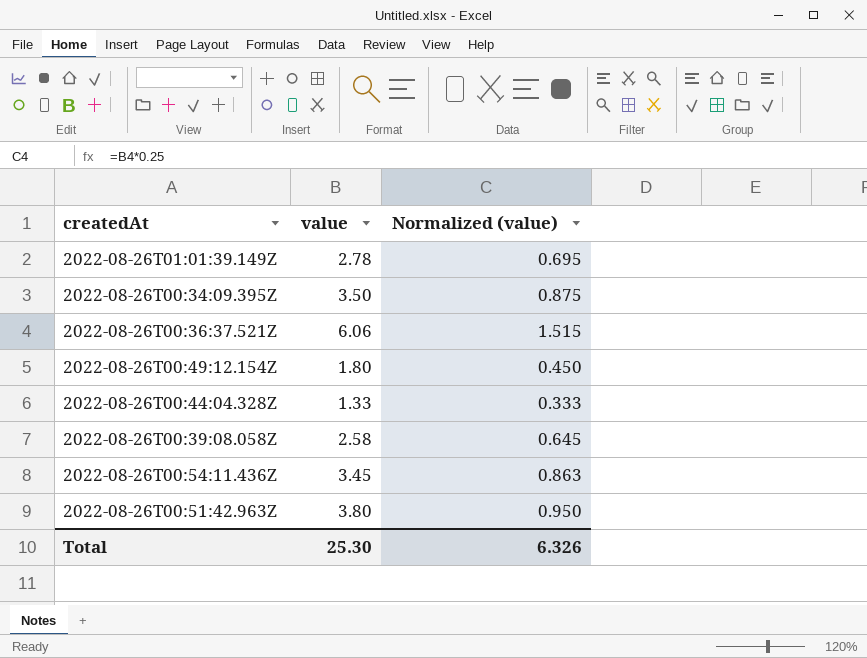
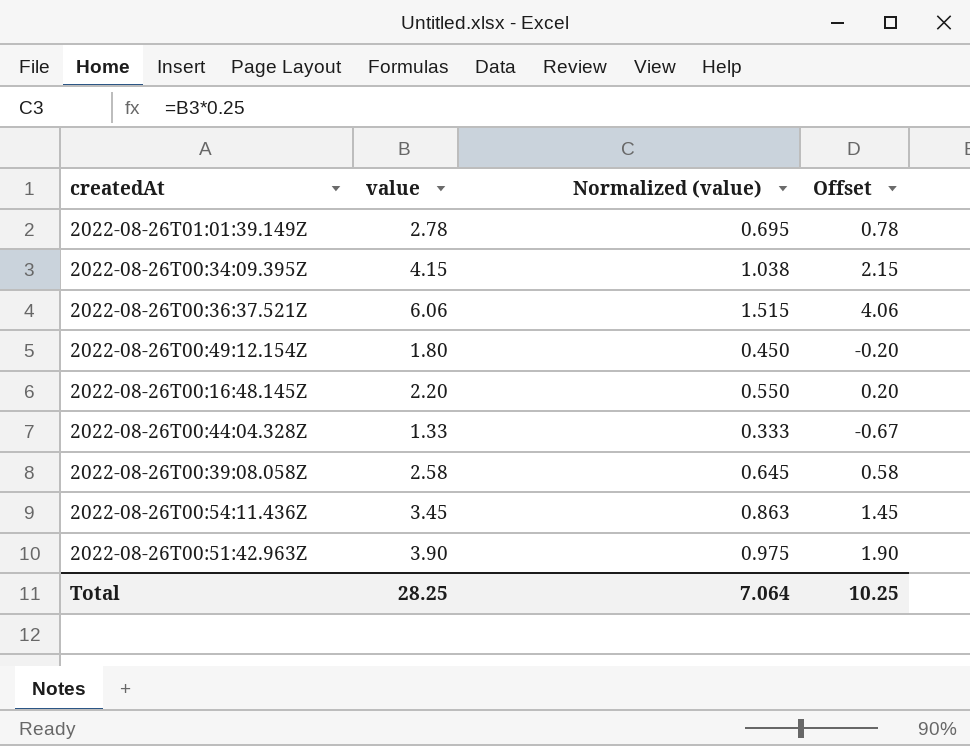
column Offset | formula: none -> [value] - 2
2022-08-26T00:34:09.395Z | value: 3.50 -> 4.15
2022-08-26T00:34:09.395Z | Normalized (value): 0.875 -> 1.038
row 2022-08-26T00:16:48.145Z: none -> 2.20 | 0.550 | 0.20
2022-08-26T00:51:42.963Z | value: 3.80 -> 3.90
2022-08-26T00:51:42.963Z | Normalized (value): 0.950 -> 0.975
Total | value: 25.30 -> 28.25
Total | Normalized (value): 6.326 -> 7.064

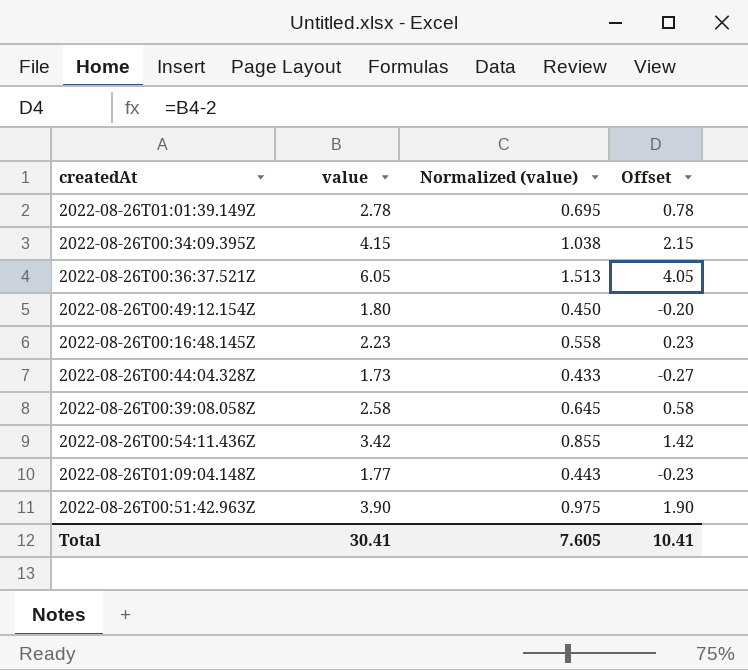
2022-08-26T00:36:37.521Z | value: 6.06 -> 6.05
2022-08-26T00:36:37.521Z | Normalized (value): 1.515 -> 1.513
2022-08-26T00:36:37.521Z | Offset: 4.06 -> 4.05
2022-08-26T00:16:48.145Z | value: 2.20 -> 2.23
2022-08-26T00:16:48.145Z | Normalized (value): 0.550 -> 0.558
2022-08-26T00:16:48.145Z | Offset: 0.20 -> 0.23
2022-08-26T00:44:04.328Z | value: 1.33 -> 1.73
2022-08-26T00:44:04.328Z | Normalized (value): 0.333 -> 0.433
2022-08-26T00:44:04.328Z | Offset: -0.67 -> -0.27
2022-08-26T00:54:11.436Z | value: 3.45 -> 3.42
2022-08-26T00:54:11.436Z | Normalized (value): 0.863 -> 0.855
2022-08-26T00:54:11.436Z | Offset: 1.45 -> 1.42
row 2022-08-26T01:09:04.148Z: none -> 1.77 | 0.443 | -0.23
Total | value: 28.25 -> 30.41
Total | Normalized (value): 7.064 -> 7.605
Total | Offset: 10.25 -> 10.41

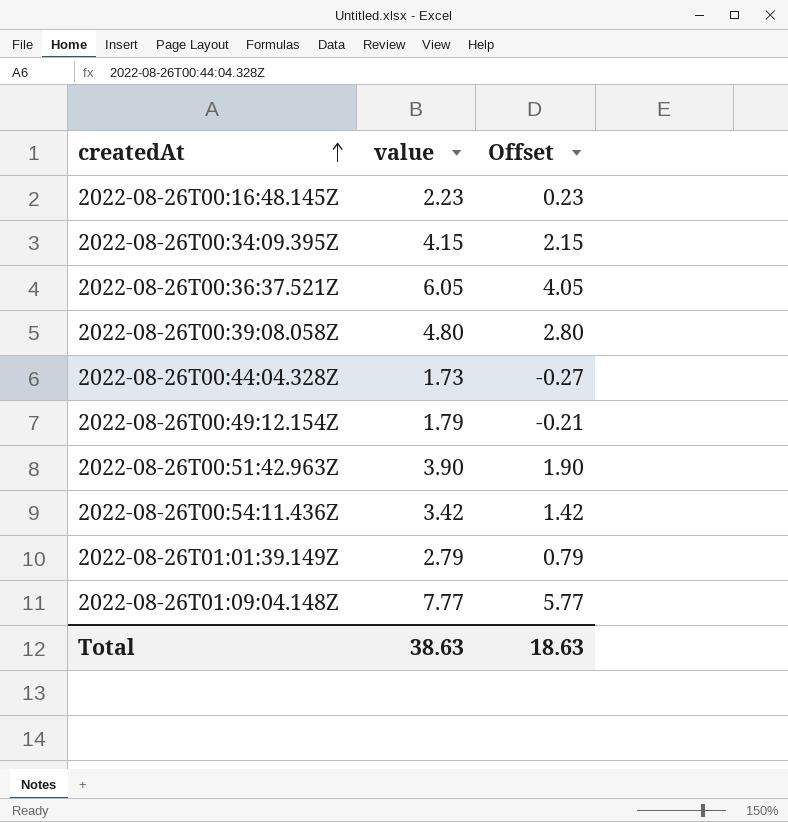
row order: none -> createdAt ascending
column Normalized (value) | formula: [value] * 0.25 -> none
2022-08-26T00:39:08.058Z | value: 2.58 -> 4.80
2022-08-26T00:39:08.058Z | Offset: 0.58 -> 2.80
2022-08-26T00:49:12.154Z | value: 1.80 -> 1.79
2022-08-26T00:49:12.154Z | Offset: -0.20 -> -0.21
2022-08-26T01:01:39.149Z | value: 2.78 -> 2.79
2022-08-26T01:01:39.149Z | Offset: 0.78 -> 0.79
2022-08-26T01:09:04.148Z | value: 1.77 -> 7.77
2022-08-26T01:09:04.148Z | Offset: -0.23 -> 5.77
Total | value: 30.41 -> 38.63
Total | Offset: 10.41 -> 18.63

